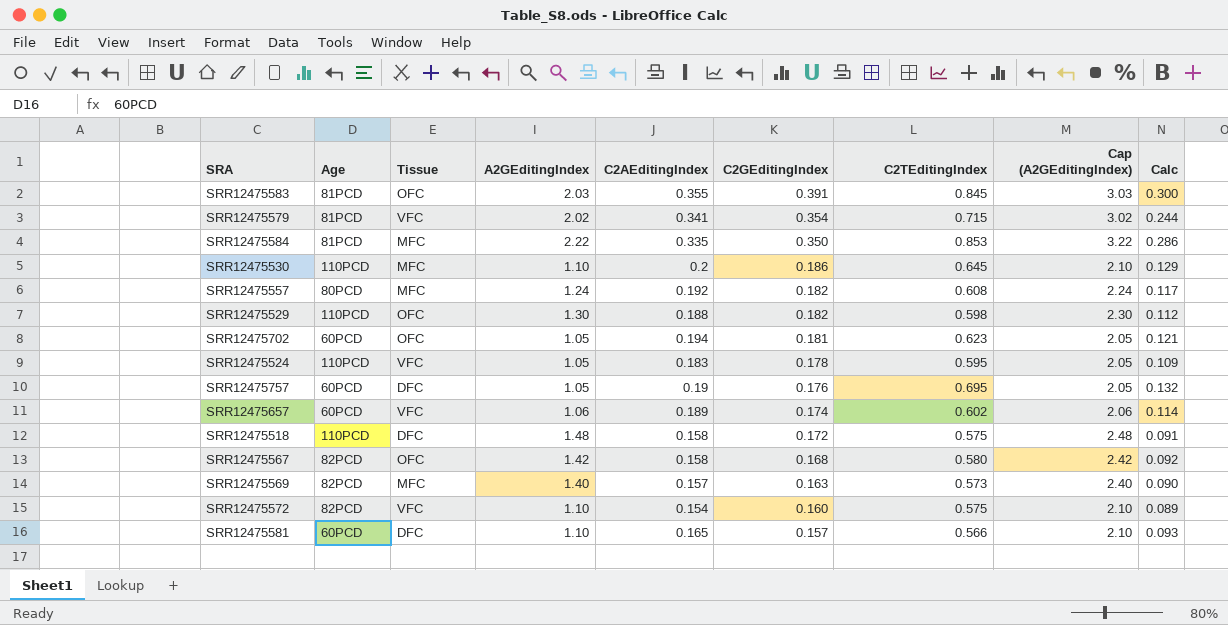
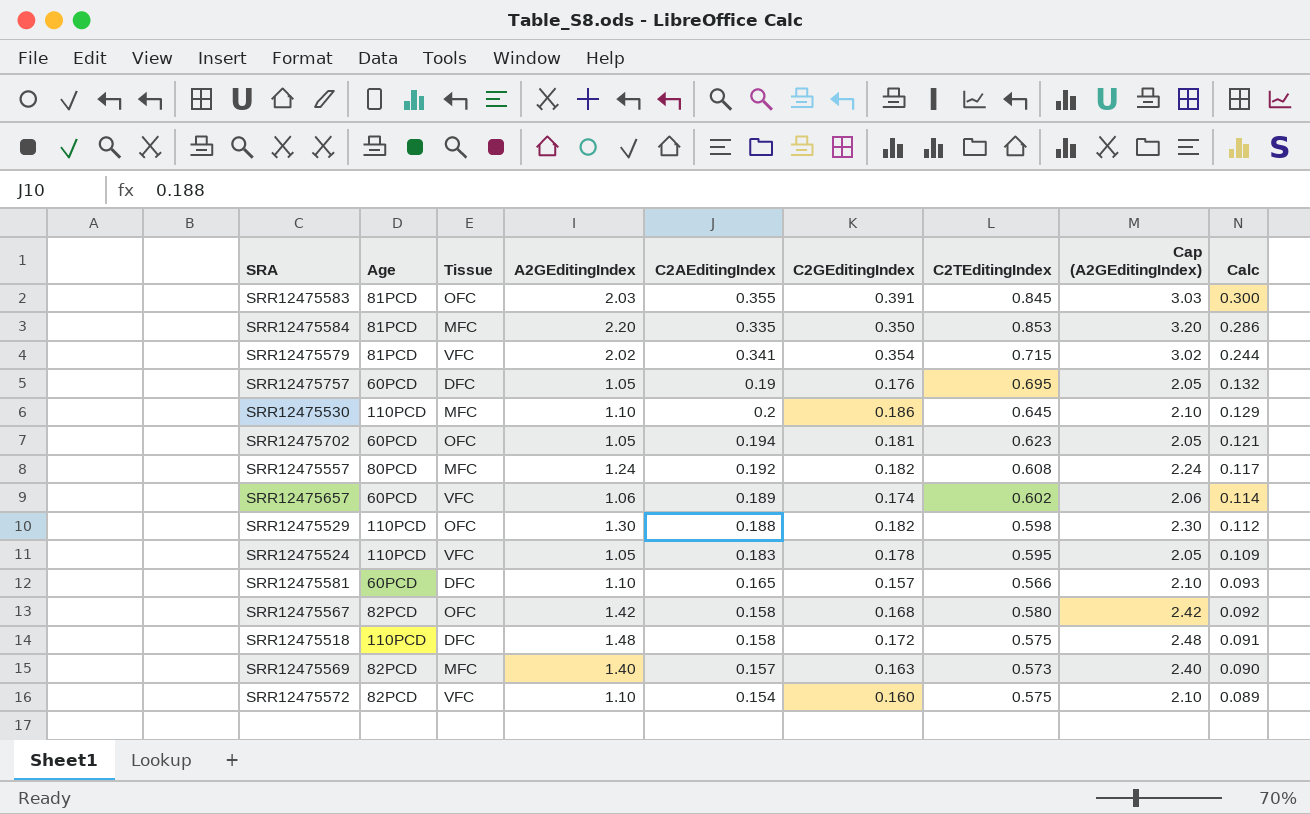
row order: C2GEditingIndex descending -> Calc descending
SRR12475584 | A2GEditingIndex: 2.22 -> 2.20
SRR12475584 | Cap (A2GEditingIndex): 3.22 -> 3.20

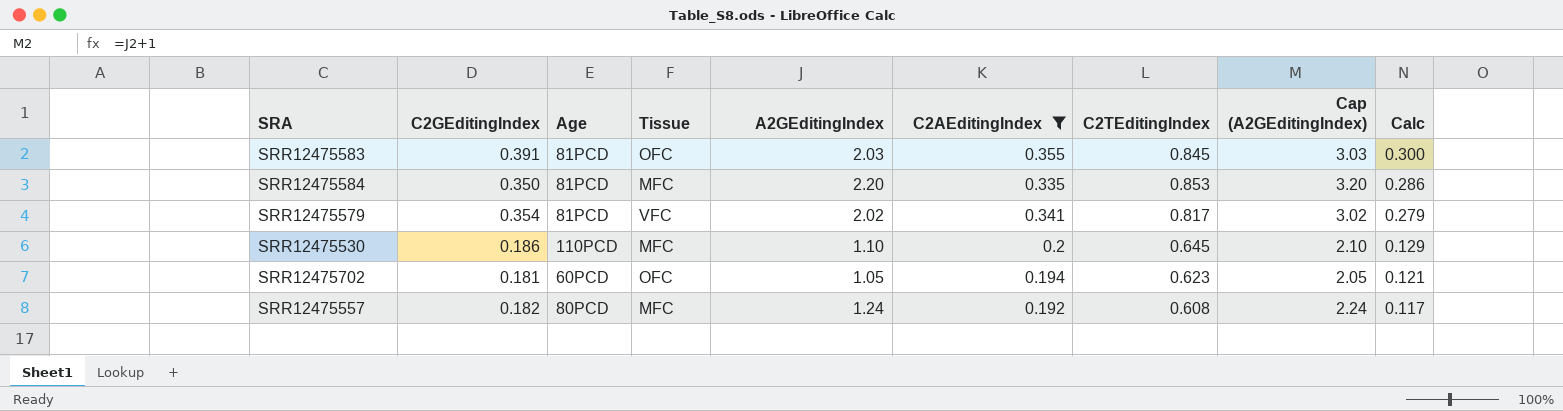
filter: none -> C2AEditingIndex >= 0.192
column C2GEditingIndex | position: 6 -> 2
SRR12475579 | C2TEditingIndex: 0.715 -> 0.817
SRR12475579 | Calc: 0.244 -> 0.279

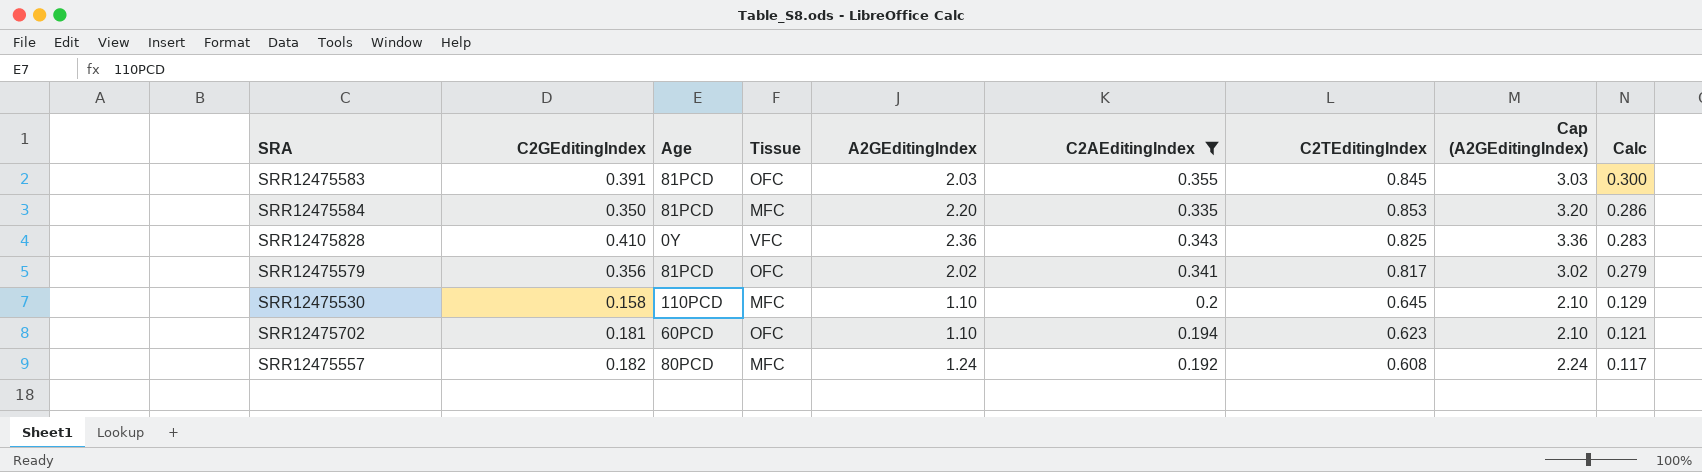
row SRR12475828: none -> 0.410 | 0Y | VFC | 2.36 | 0.343 | 0.825 | 3.36 | 0.283
SRR12475579 | C2GEditingIndex: 0.354 -> 0.356
SRR12475579 | Tissue: VFC -> OFC
SRR12475530 | C2GEditingIndex: 0.186 -> 0.158
SRR12475702 | A2GEditingIndex: 1.05 -> 1.10
SRR12475702 | Cap (A2GEditingIndex): 2.05 -> 2.10

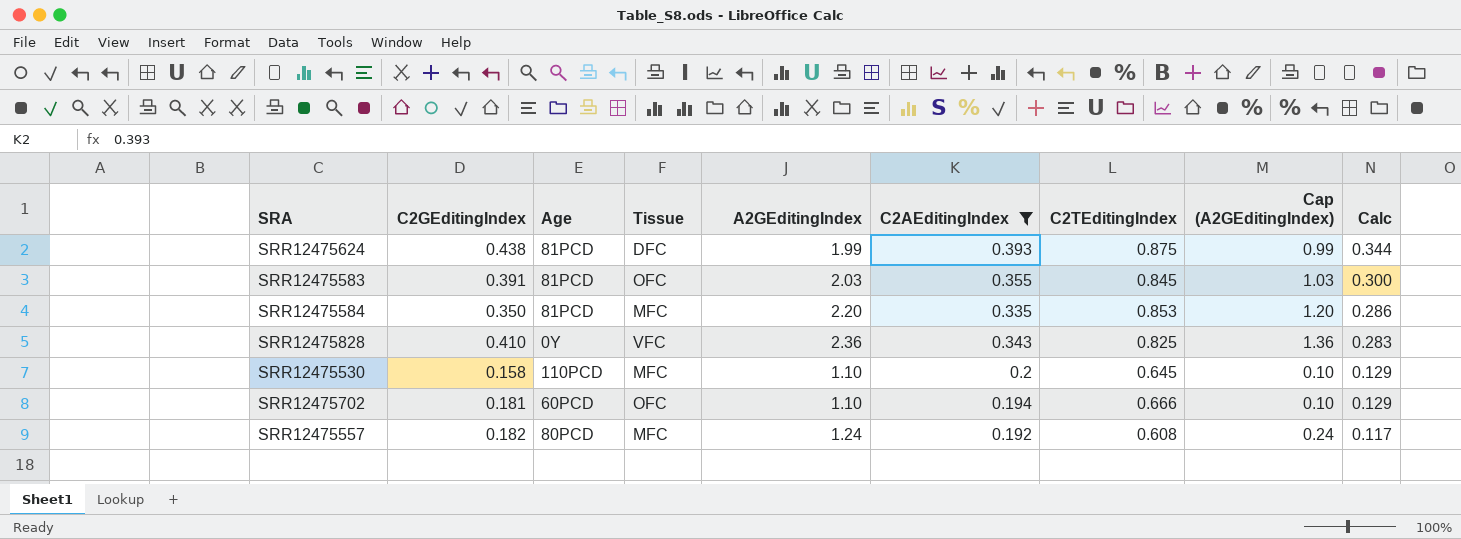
column Cap (A2GEditingIndex) | formula: [A2GEditingIndex] + 1 -> [A2GEditingIndex] - 1
row SRR12475579: 0.356 | 81PCD | OFC | 2.02 | 0.341 | 0.817 | 3.02 | 0.279 -> none
row SRR12475624: none -> 0.438 | 81PCD | DFC | 1.99 | 0.393 | 0.875 | 0.99 | 0.344
SRR12475702 | C2TEditingIndex: 0.623 -> 0.666
SRR12475702 | Calc: 0.121 -> 0.129

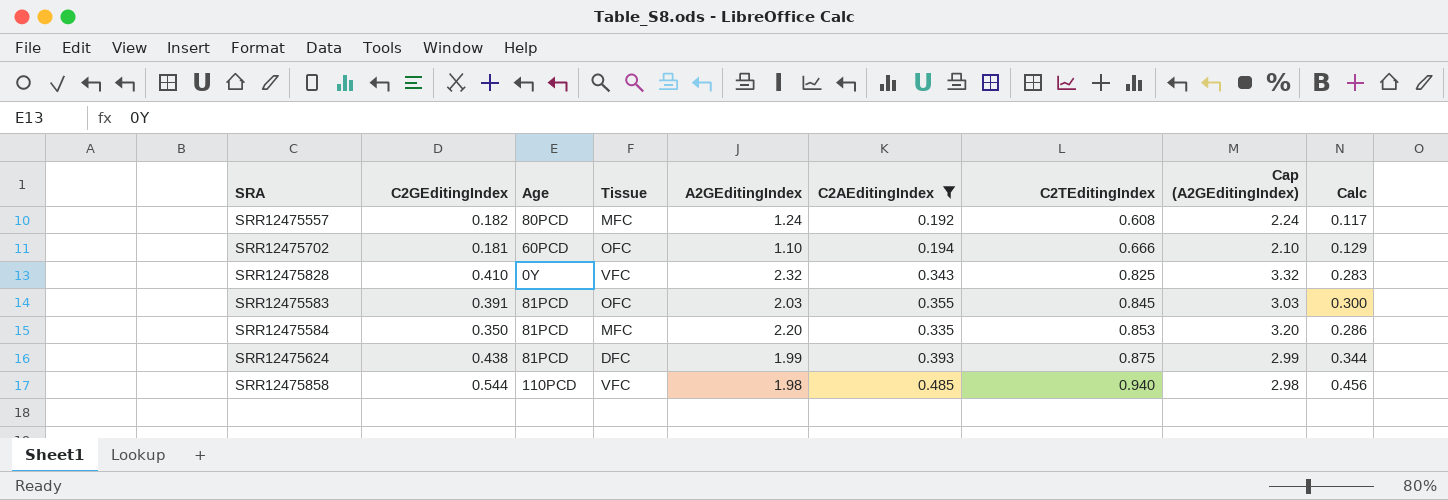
row order: Calc descending -> C2TEditingIndex ascending
column Cap (A2GEditingIndex) | formula: [A2GEditingIndex] - 1 -> [A2GEditingIndex] + 1
row SRR12475530: 0.158 | 110PCD | MFC | 1.10 | 0.2 | 0.645 | 0.10 | 0.129 -> none
SRR12475828 | A2GEditingIndex: 2.36 -> 2.32
row SRR12475858: none -> 0.544 | 110PCD | VFC | 1.98 | 0.485 | 0.940 | 2.98 | 0.456

